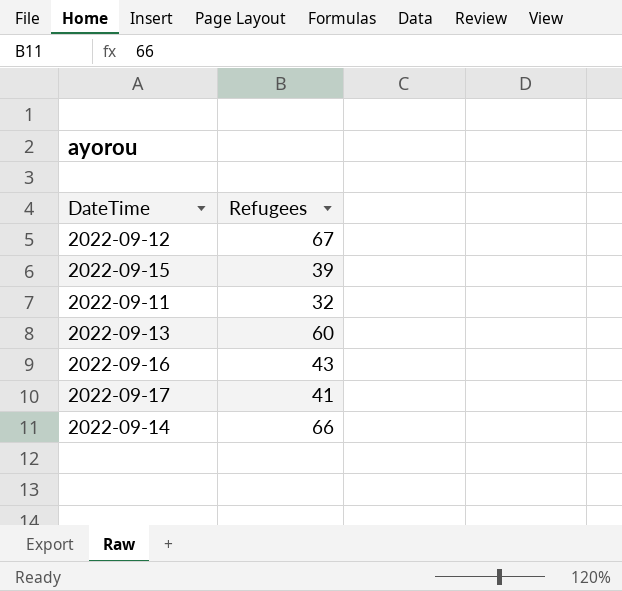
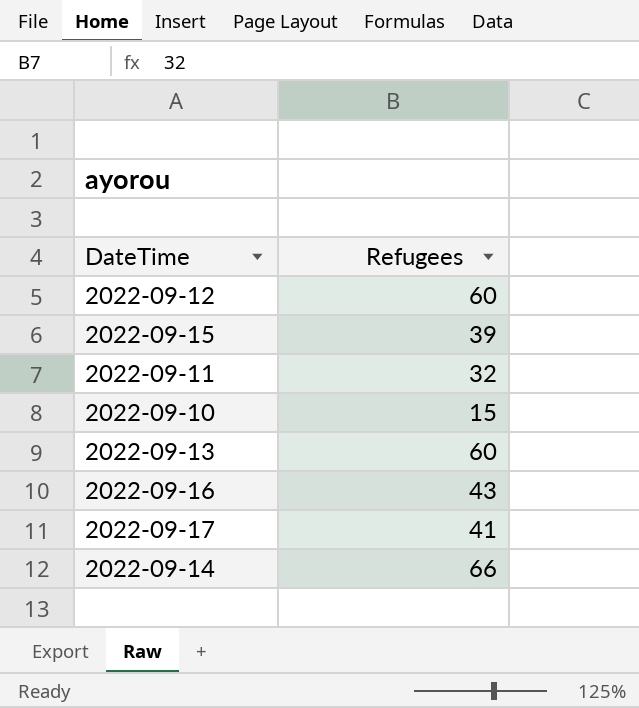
2022-09-12 | Refugees: 67 -> 60
row 2022-09-10: none -> 15

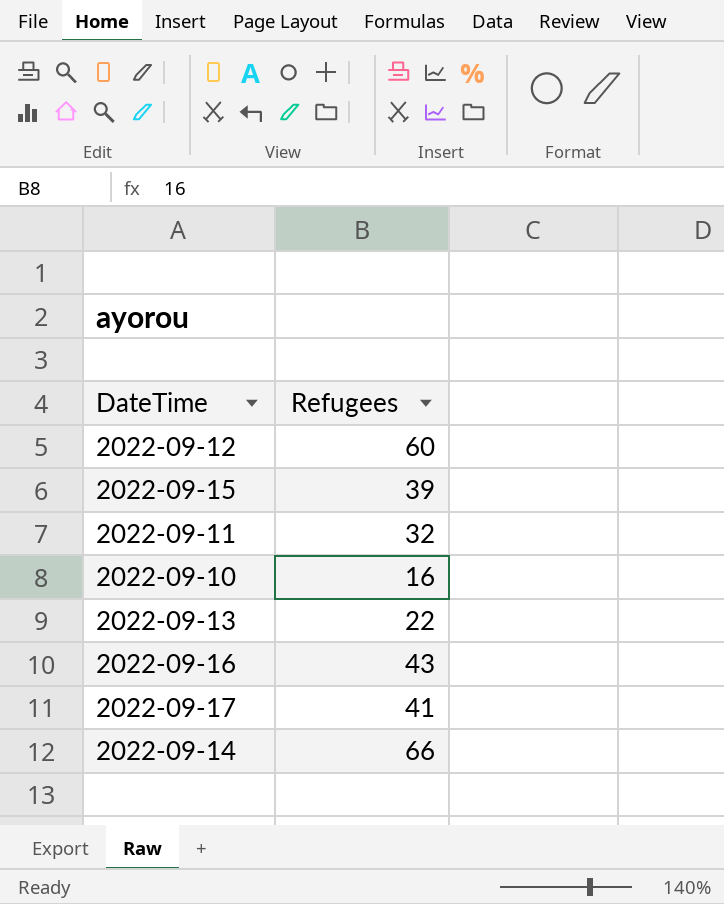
2022-09-10 | Refugees: 15 -> 16
2022-09-13 | Refugees: 60 -> 22

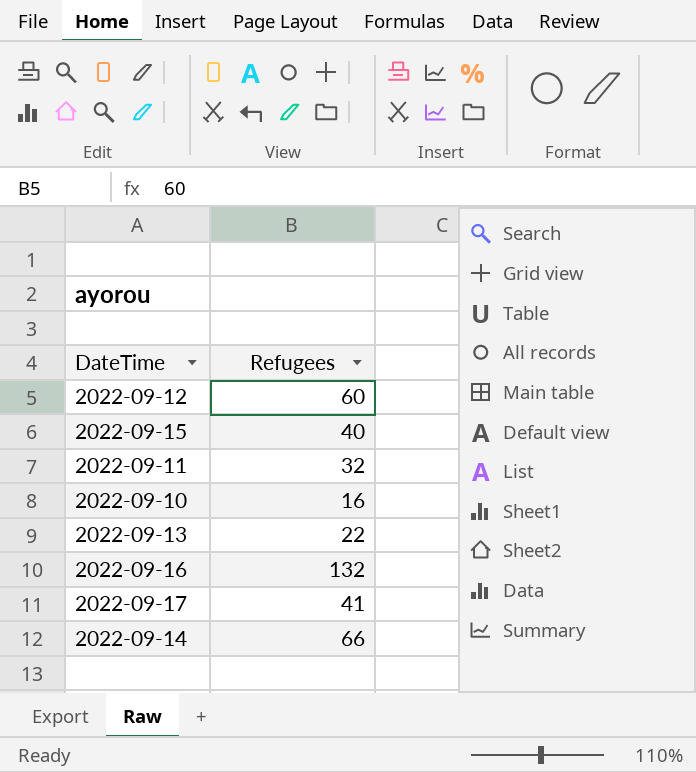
2022-09-15 | Refugees: 39 -> 40
2022-09-16 | Refugees: 43 -> 132

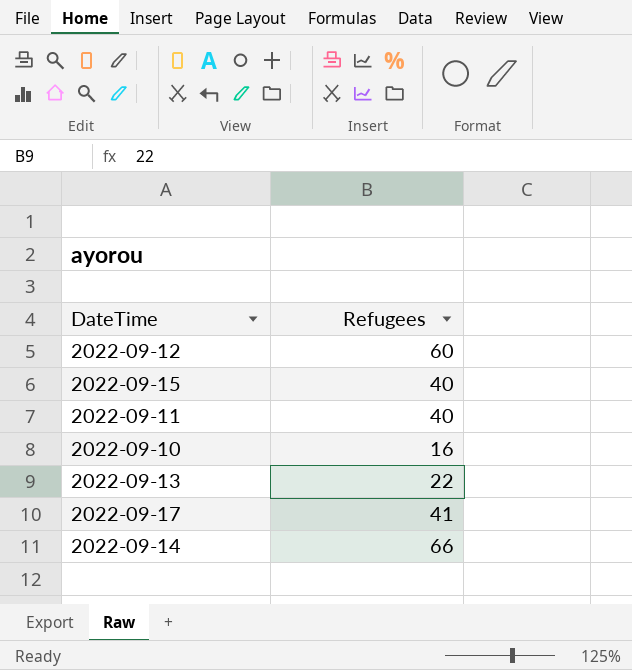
row 2022-09-16: 132 -> none
2022-09-11 | Refugees: 32 -> 40

